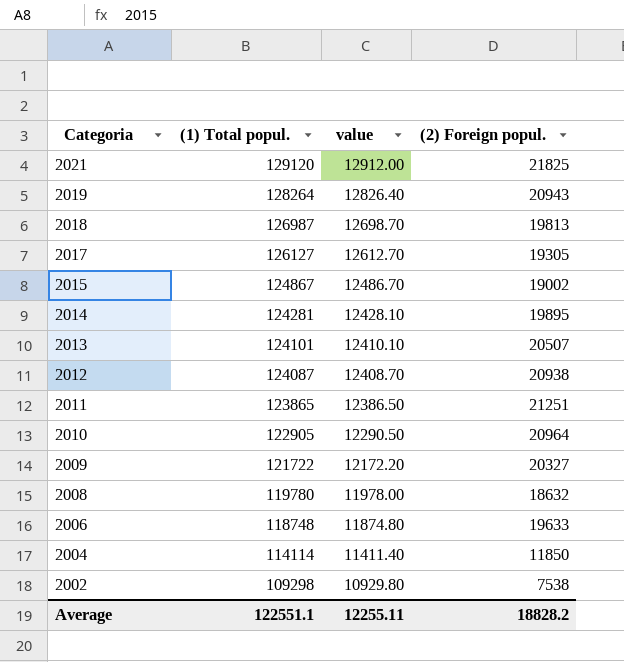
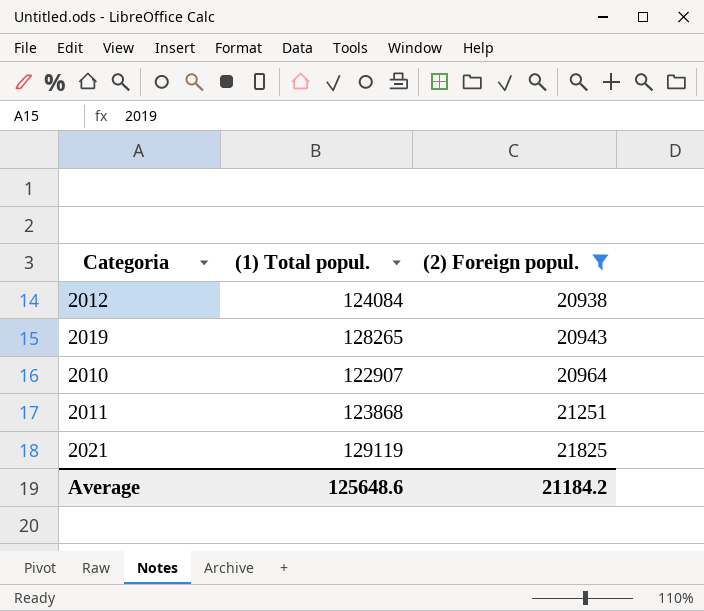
filter: none -> (2) Foreign popul. >= 20938
row order: Categoria descending -> (2) Foreign popul. ascending
column value | formula: [(1) Total popul.] * 0.1 -> none
2012 | (1) Total popul.: 124087 -> 124084
2019 | (1) Total popul.: 128264 -> 128265
2010 | (1) Total popul.: 122905 -> 122907
2011 | (1) Total popul.: 123865 -> 123868
2021 | (1) Total popul.: 129120 -> 129119
Average | (1) Total popul.: 122551.1 -> 125648.6
Average | (2) Foreign popul.: 18828.2 -> 21184.2

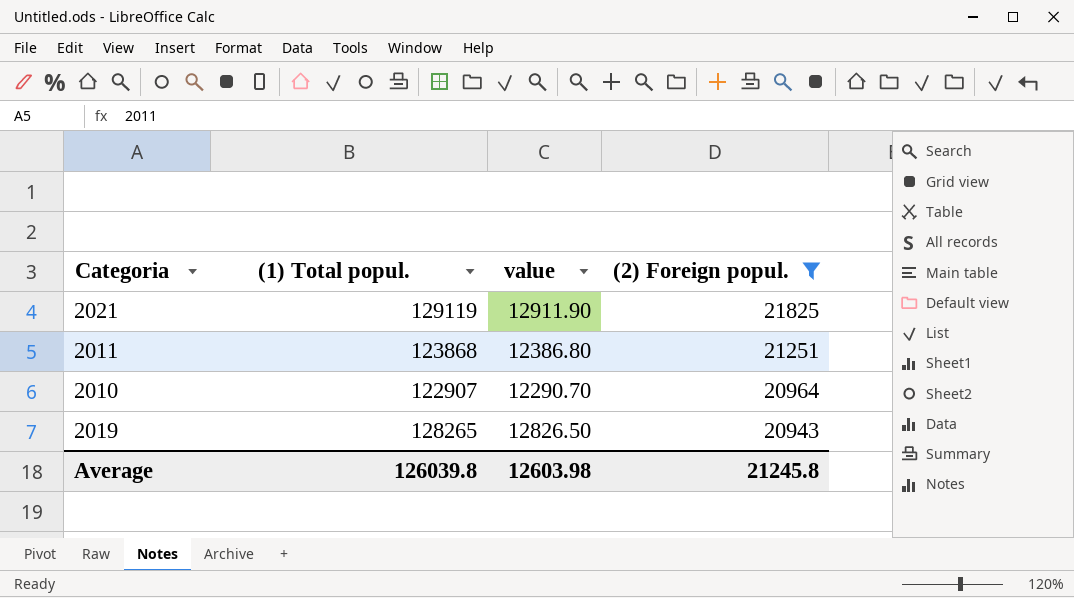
row order: (2) Foreign popul. ascending -> (2) Foreign popul. descending
column value | formula: none -> [(1) Total popul.] * 0.1
row 2012: 124084 | 20938 -> none
Average | (1) Total popul.: 125648.6 -> 126039.8
Average | (2) Foreign popul.: 21184.2 -> 21245.8

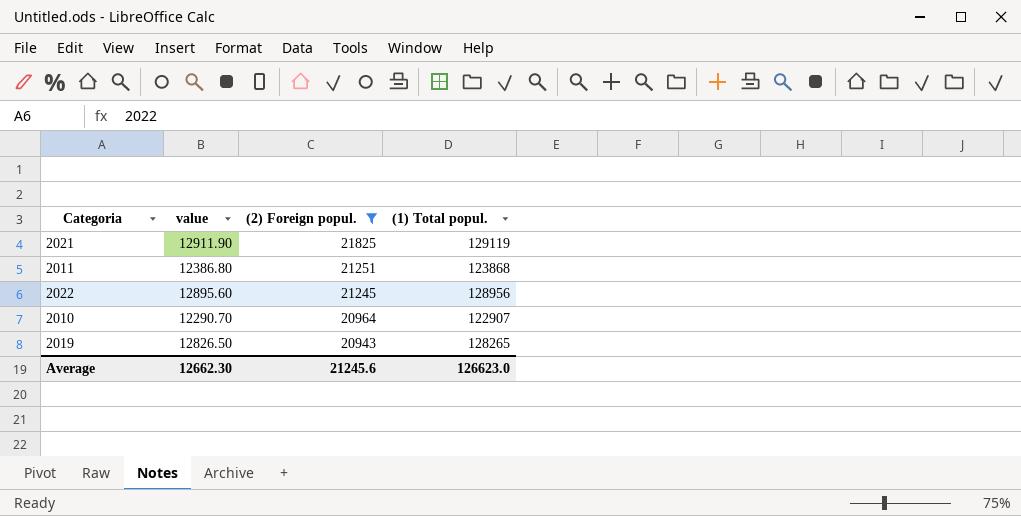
column (1) Total popul. | position: 2 -> 4
row 2022: none -> 12895.60 | 21245 | 128956
Average | value: 12603.98 -> 12662.30
Average | (2) Foreign popul.: 21245.8 -> 21245.6
Average | (1) Total popul.: 126039.8 -> 126623.0

